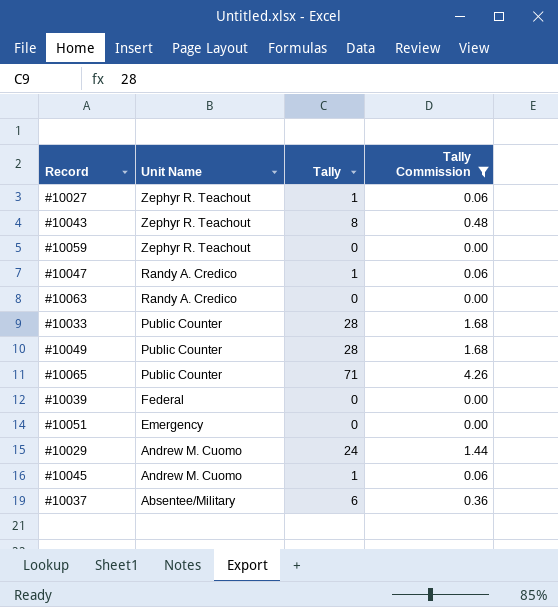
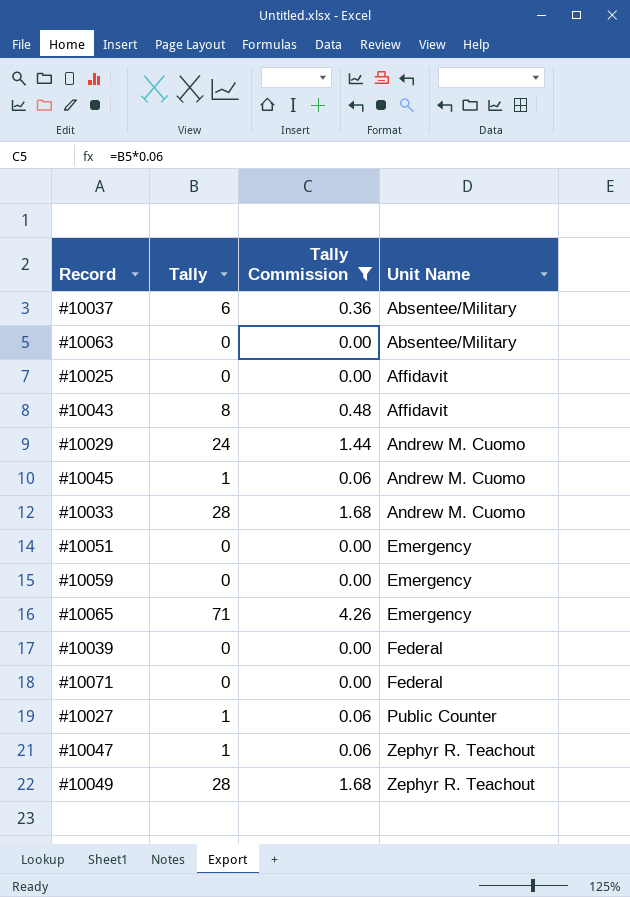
row order: Unit Name descending -> Unit Name ascending
column Unit Name | position: 2 -> 4
#10063 | Unit Name: Randy A. Credico -> Absentee/Military
row #10025: none -> 0 | 0.00 | Affidavit
#10043 | Unit Name: Zephyr R. Teachout -> Affidavit
#10033 | Unit Name: Public Counter -> Andrew M. Cuomo
#10059 | Unit Name: Zephyr R. Teachout -> Emergency
#10065 | Unit Name: Public Counter -> Emergency
row #10071: none -> 0 | 0.00 | Federal
#10027 | Unit Name: Zephyr R. Teachout -> Public Counter
#10047 | Unit Name: Randy A. Credico -> Zephyr R. Teachout
#10049 | Unit Name: Public Counter -> Zephyr R. Teachout

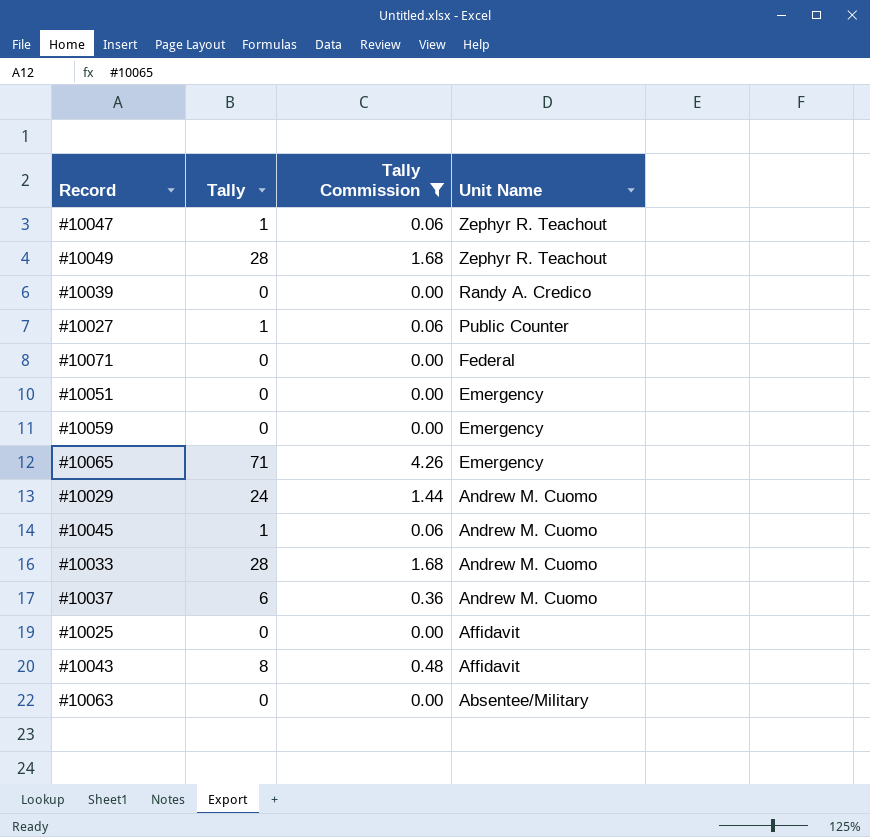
row order: Unit Name ascending -> Unit Name descending
#10039 | Unit Name: Federal -> Randy A. Credico
#10037 | Unit Name: Absentee/Military -> Andrew M. Cuomo

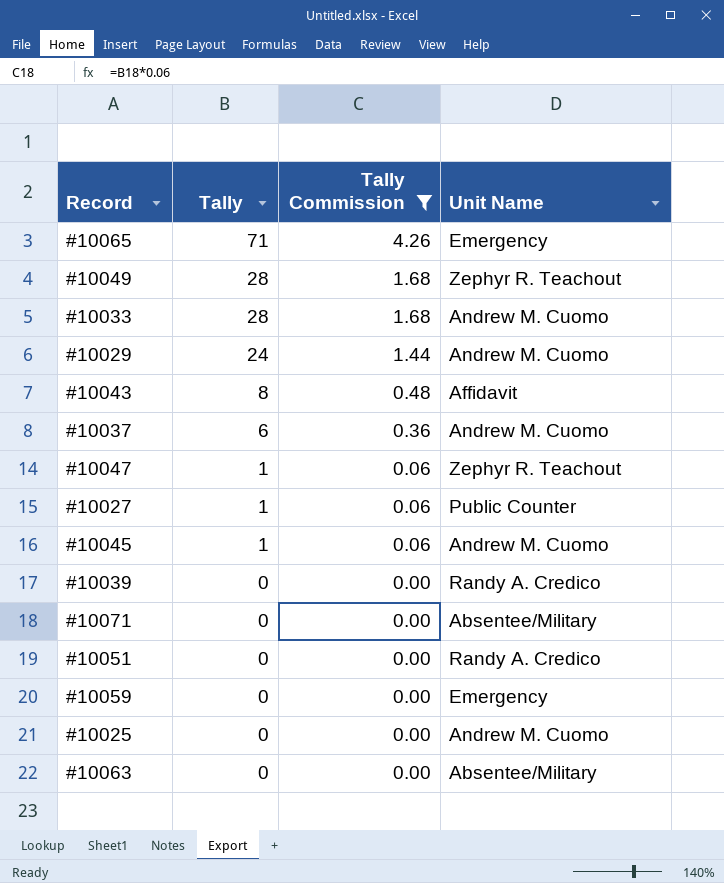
row order: Unit Name descending -> Tally descending
#10071 | Unit Name: Federal -> Absentee/Military
#10051 | Unit Name: Emergency -> Randy A. Credico
#10025 | Unit Name: Affidavit -> Andrew M. Cuomo

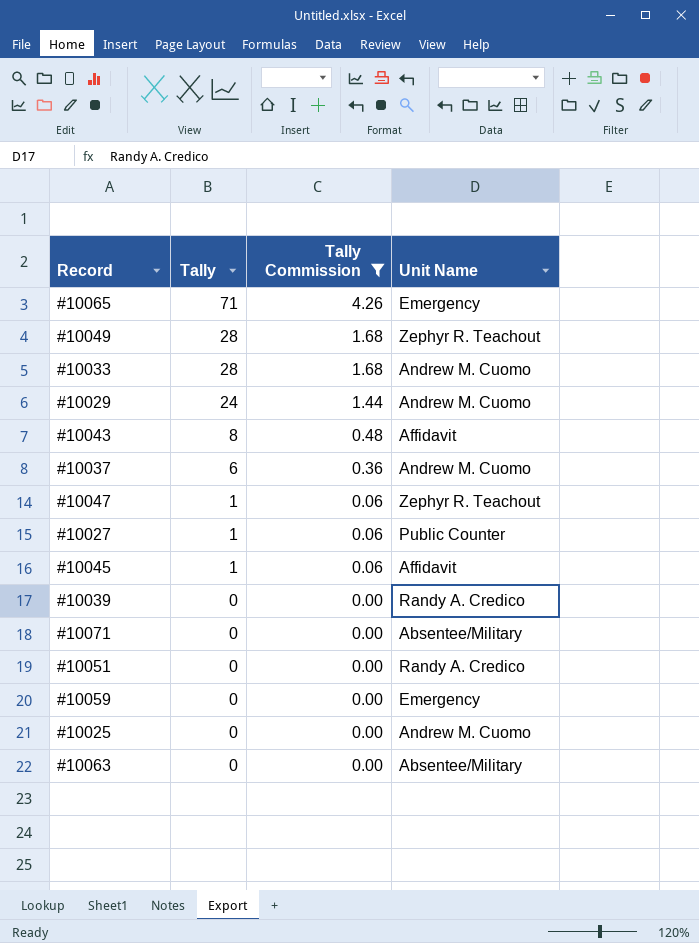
#10045 | Unit Name: Andrew M. Cuomo -> Affidavit

